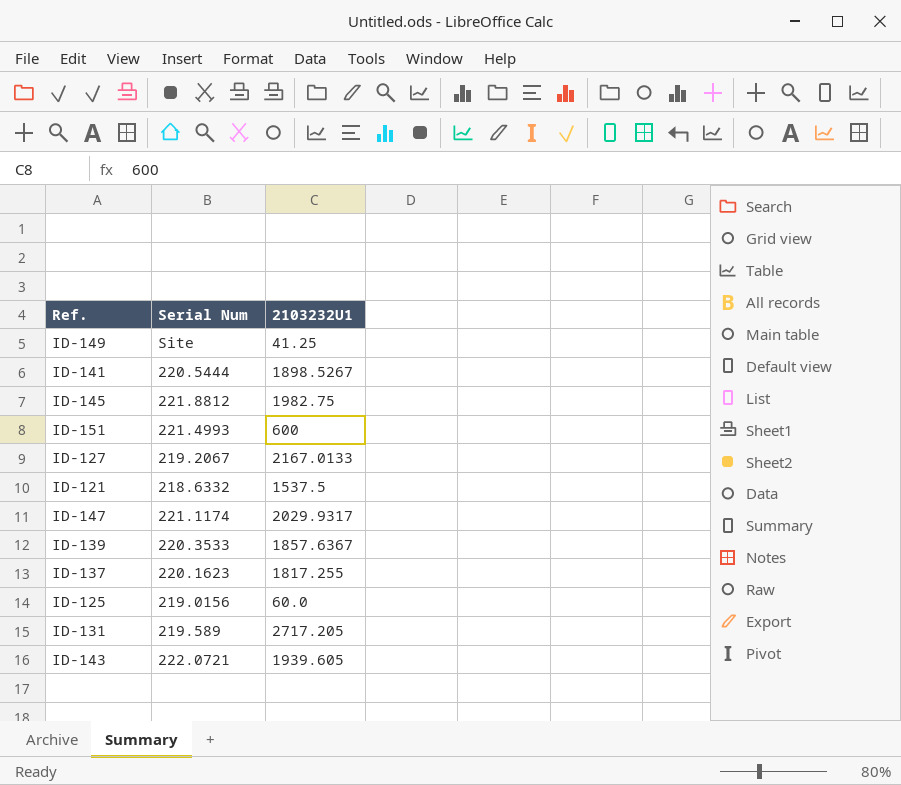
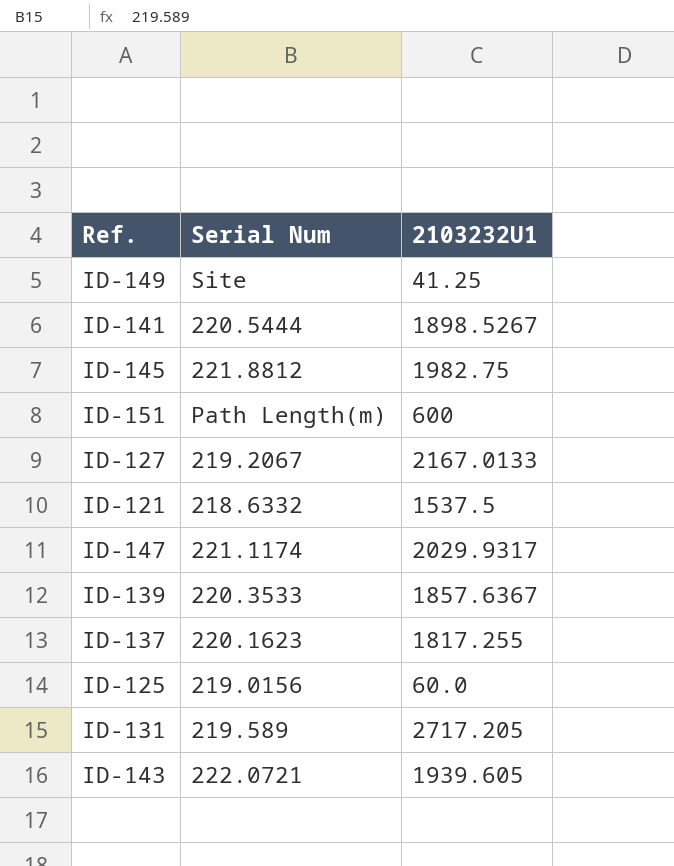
ID-151 | Serial Num: 221.4993 -> Path Length(m)

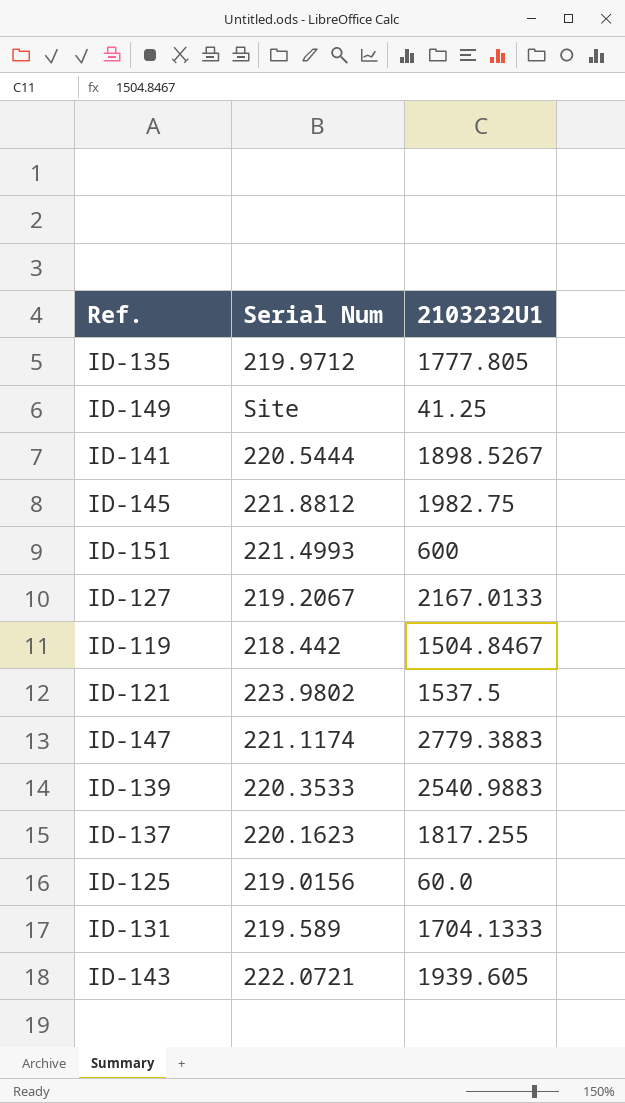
row ID-135: none -> 219.9712 | 1777.805
ID-151 | Serial Num: Path Length(m) -> 221.4993
row ID-119: none -> 218.442 | 1504.8467
ID-121 | Serial Num: 218.6332 -> 223.9802
ID-147 | 2103232U1: 2029.9317 -> 2779.3883
ID-139 | 2103232U1: 1857.6367 -> 2540.9883
ID-131 | 2103232U1: 2717.205 -> 1704.1333

